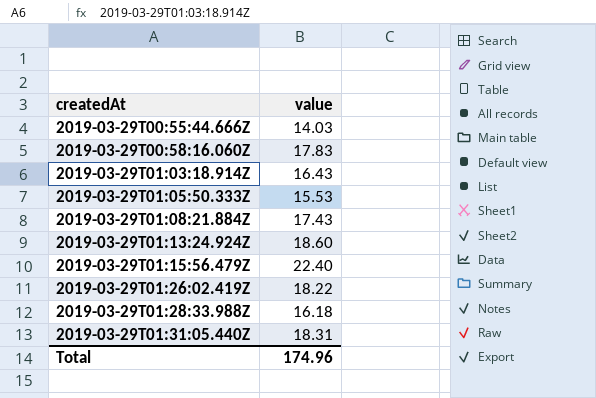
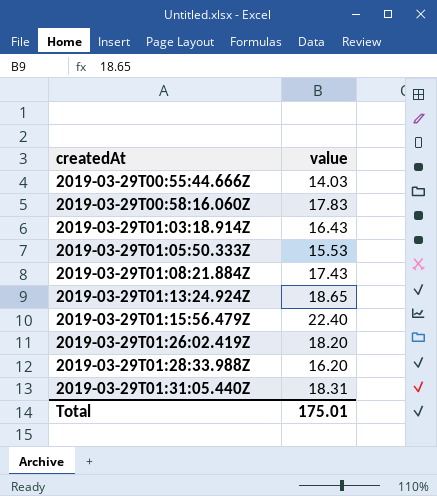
2019-03-29T01:13:24.924Z | value: 18.60 -> 18.65
2019-03-29T01:26:02.419Z | value: 18.22 -> 18.20
2019-03-29T01:28:33.988Z | value: 16.18 -> 16.20
Total | value: 174.96 -> 175.01

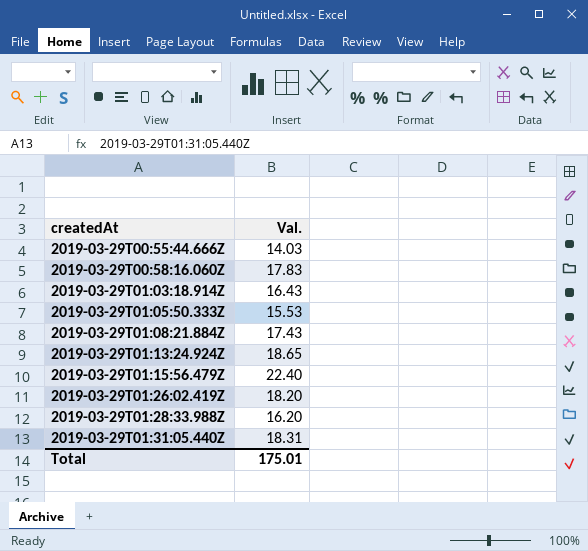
column name: value -> Val.

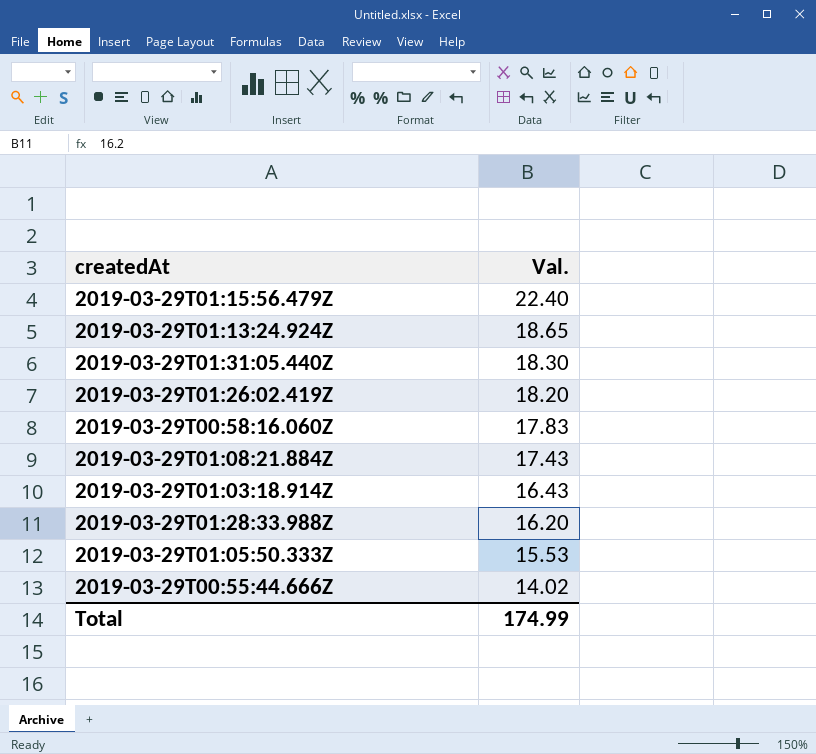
row order: createdAt ascending -> Val. descending
2019-03-29T01:31:05.440Z | Val.: 18.31 -> 18.30
2019-03-29T00:55:44.666Z | Val.: 14.03 -> 14.02
Total | Val.: 175.01 -> 174.99

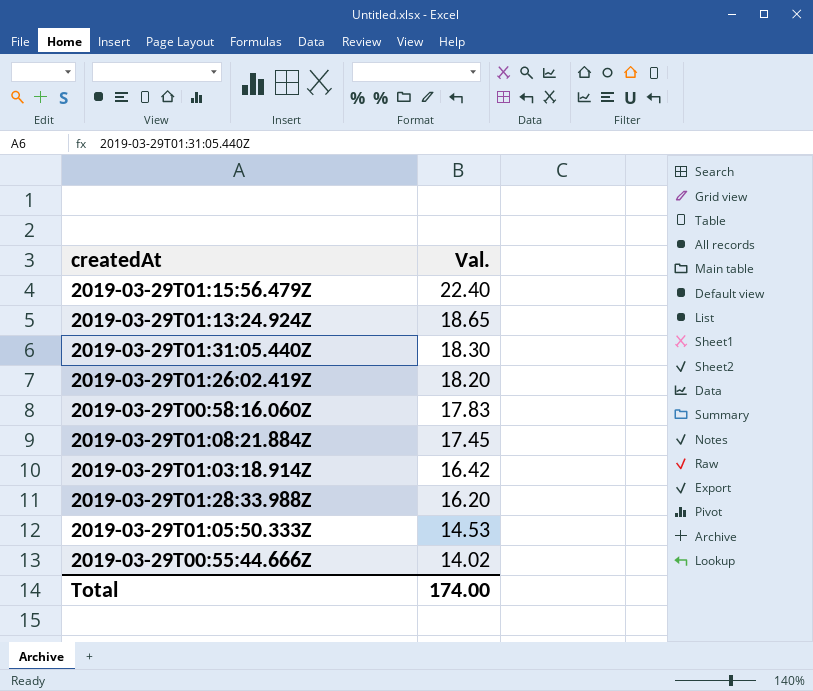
2019-03-29T01:08:21.884Z | Val.: 17.43 -> 17.45
2019-03-29T01:03:18.914Z | Val.: 16.43 -> 16.42
2019-03-29T01:05:50.333Z | Val.: 15.53 -> 14.53
Total | Val.: 174.99 -> 174.00

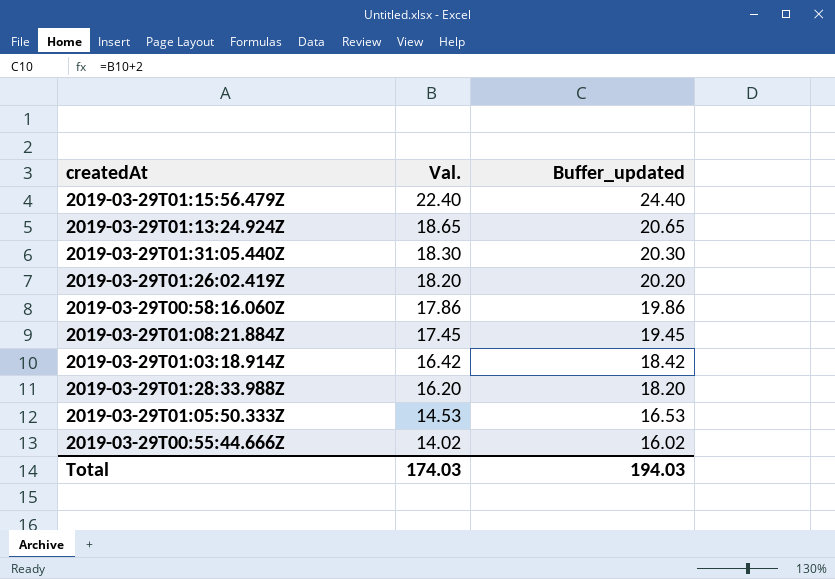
column Buffer_updated | formula: none -> [Val.] + 2
2019-03-29T00:58:16.060Z | Val.: 17.83 -> 17.86
Total | Val.: 174.00 -> 174.03

